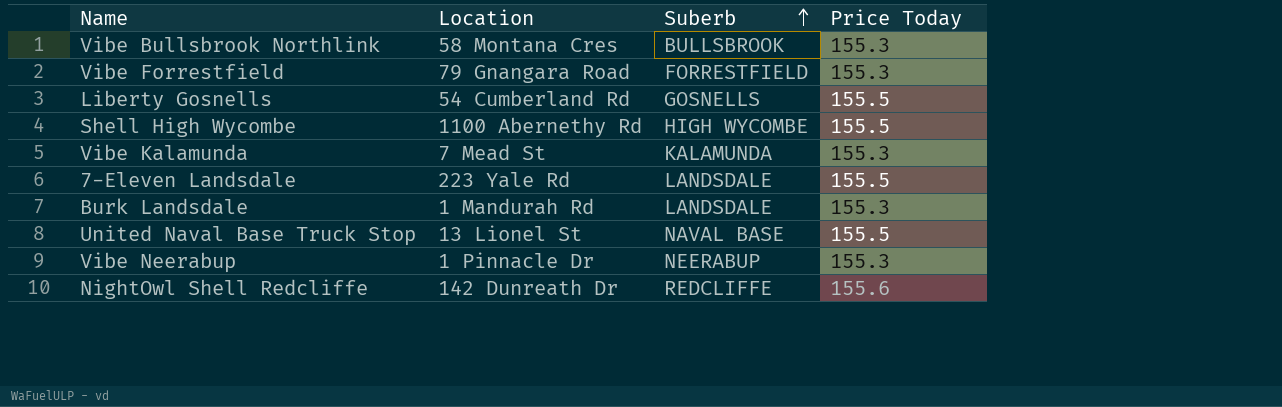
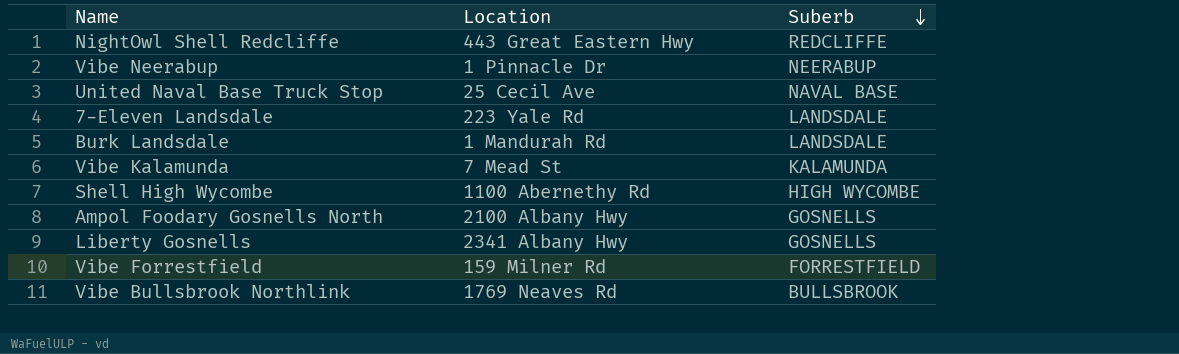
row order: Suberb ascending -> Suberb descending
column Price Today | position: 4 -> none
NightOwl Shell Redcliffe | Location: 142 Dunreath Dr -> 443 Great Eastern Hwy
United Naval Base Truck Stop | Location: 13 Lionel St -> 25 Cecil Ave
row Ampol Foodary Gosnells North: none -> 2100 Albany Hwy | GOSNELLS
Liberty Gosnells | Location: 54 Cumberland Rd -> 2341 Albany Hwy
Vibe Forrestfield | Location: 79 Gnangara Road -> 159 Milner Rd
Vibe Bullsbrook Northlink | Location: 58 Montana Cres -> 1769 Neaves Rd

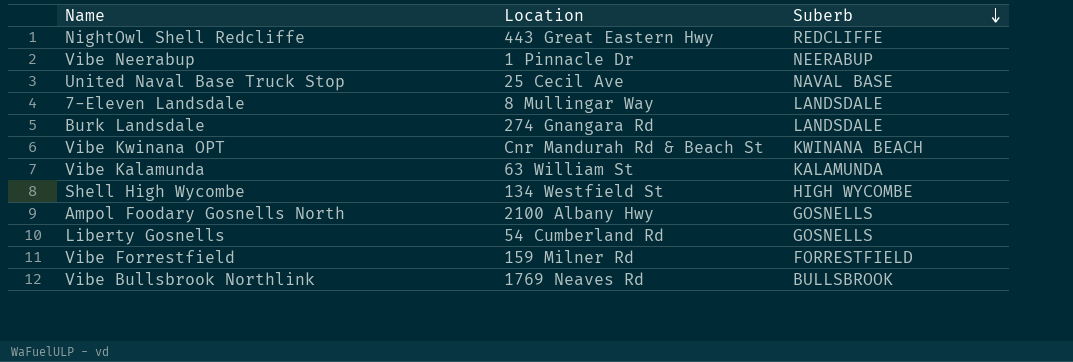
7-Eleven Landsdale | Location: 223 Yale Rd -> 8 Mullingar Way
Burk Landsdale | Location: 1 Mandurah Rd -> 274 Gnangara Rd
row Vibe Kwinana OPT: none -> Cnr Mandurah Rd & Beach St | KWINANA BEACH
Vibe Kalamunda | Location: 7 Mead St -> 63 William St
Shell High Wycombe | Location: 1100 Abernethy Rd -> 134 Westfield St
Liberty Gosnells | Location: 2341 Albany Hwy -> 54 Cumberland Rd

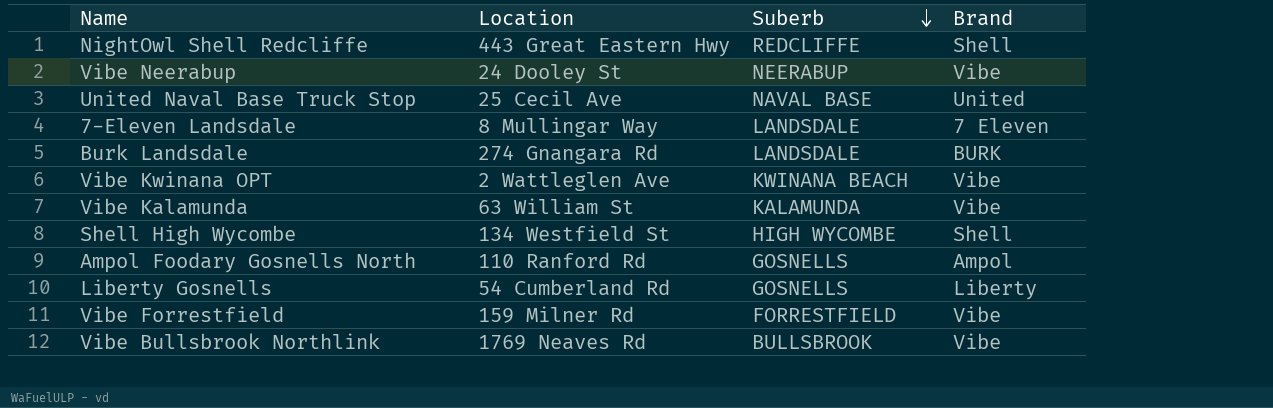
column Brand | position: none -> 4
Vibe Neerabup | Location: 1 Pinnacle Dr -> 24 Dooley St
Vibe Kwinana OPT | Location: Cnr Mandurah Rd & Beach St -> 2 Wattleglen Ave
Ampol Foodary Gosnells North | Location: 2100 Albany Hwy -> 110 Ranford Rd

